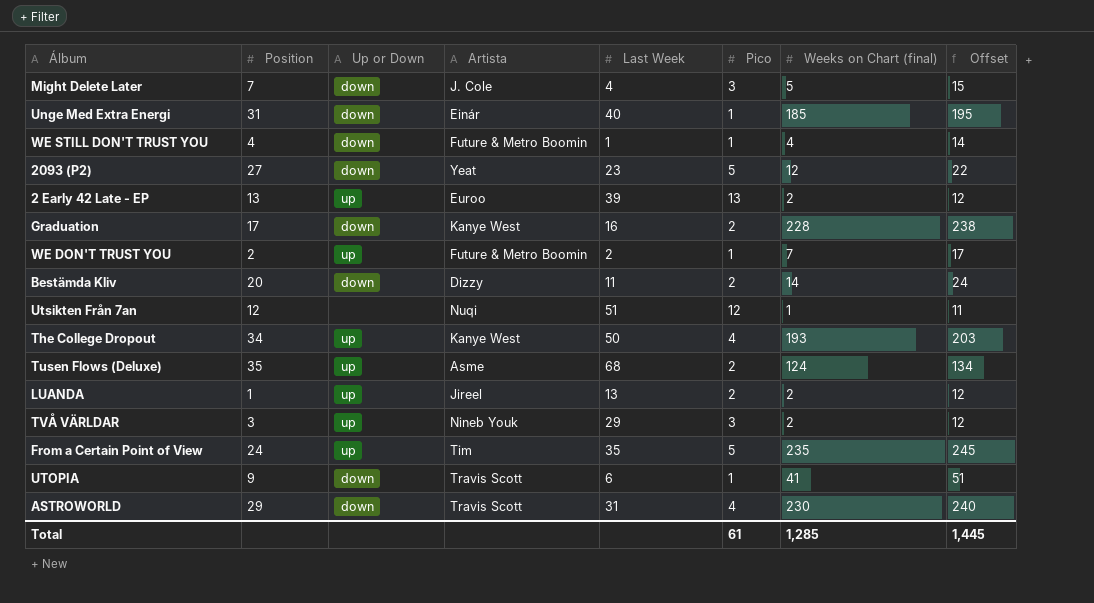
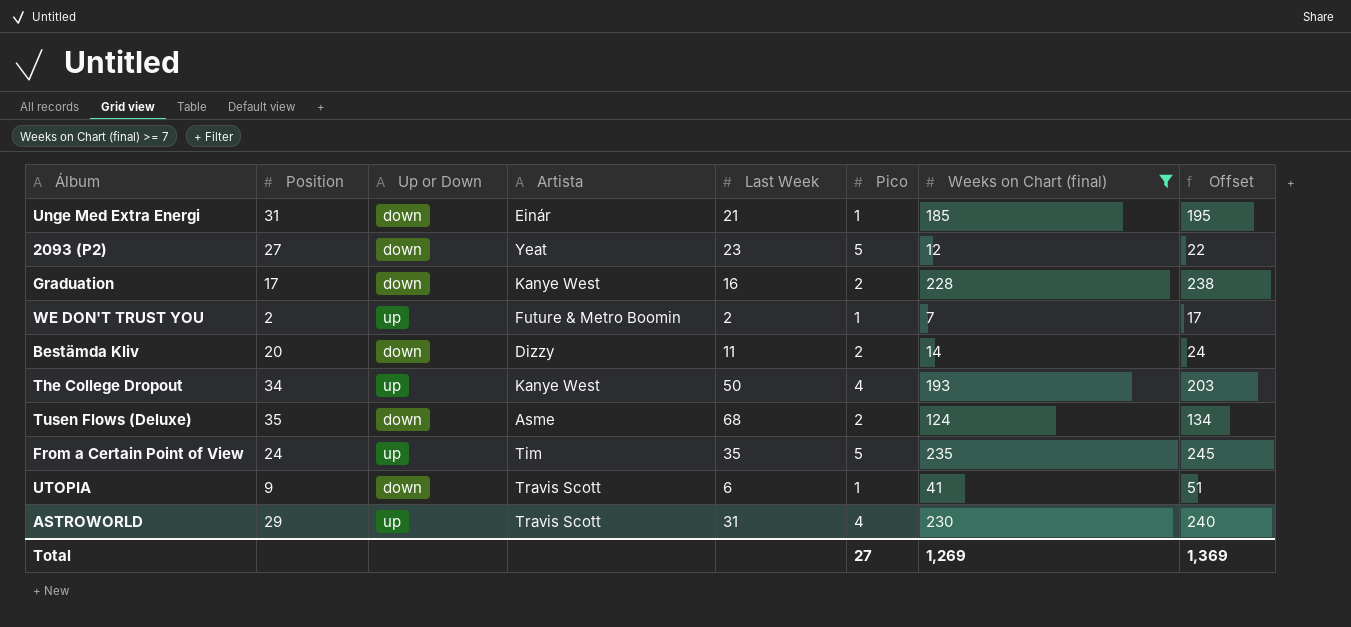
filter: none -> Weeks on Chart (final) >= 7
Unge Med Extra Energi | Last Week: 40 -> 21
Tusen Flows (Deluxe) | Up or Down: up -> down
ASTROWORLD | Up or Down: down -> up
Total | Pico: 61 -> 27
Total | Weeks on Chart (final): 1,285 -> 1,269
Total | Offset: 1,445 -> 1,369

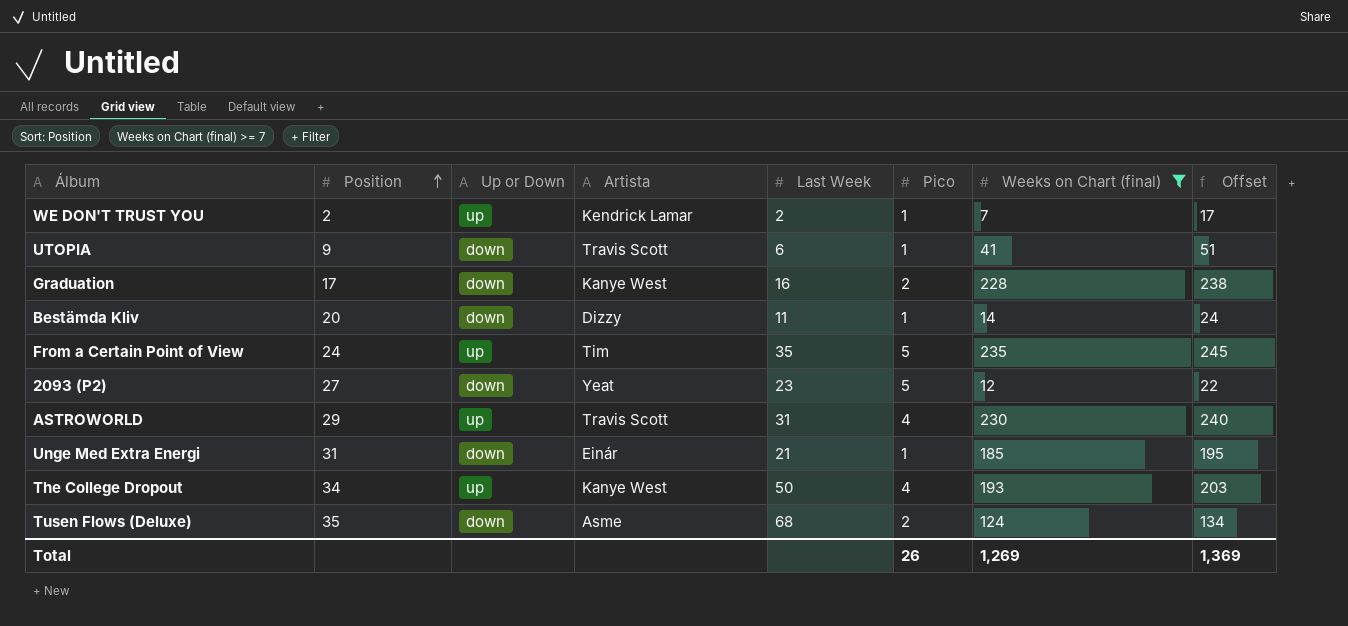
row order: none -> Position ascending
WE DON'T TRUST YOU | Artista: Future & Metro Boomin -> Kendrick Lamar
Bestämda Kliv | Pico: 2 -> 1
Total | Pico: 27 -> 26

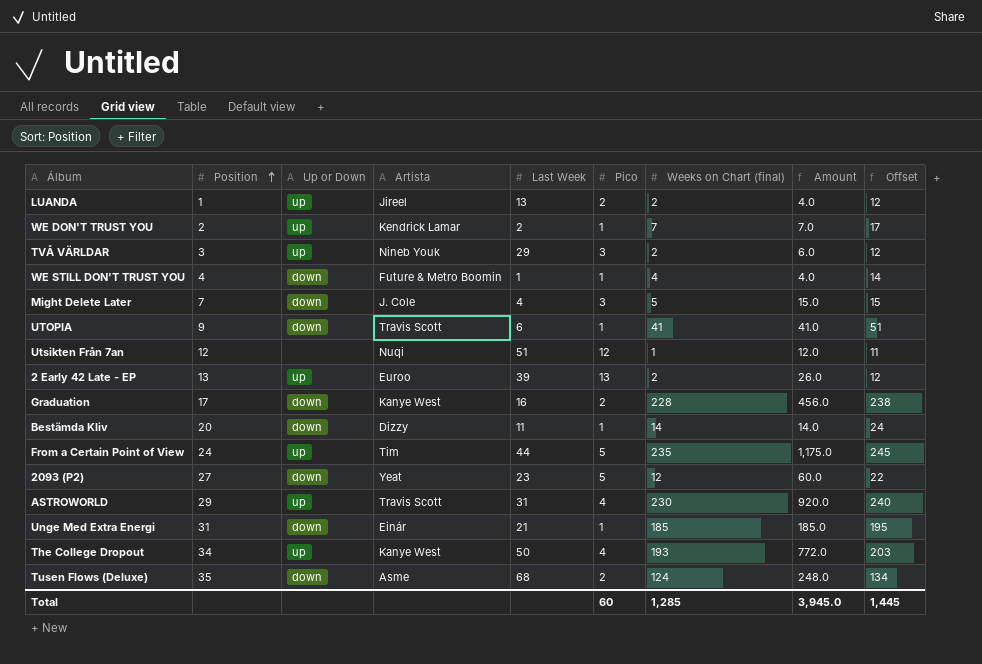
filter: Weeks on Chart (final) >= 7 -> none
column Amount | formula: none -> [Pico] * [Weeks on Chart (final)]
From a Certain Point of View | Last Week: 35 -> 44
Total | Pico: 26 -> 60
Total | Weeks on Chart (final): 1,269 -> 1,285
Total | Offset: 1,369 -> 1,445

